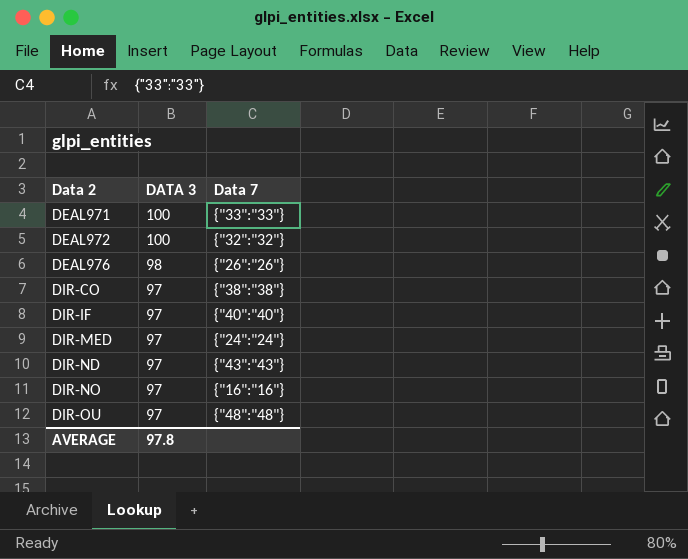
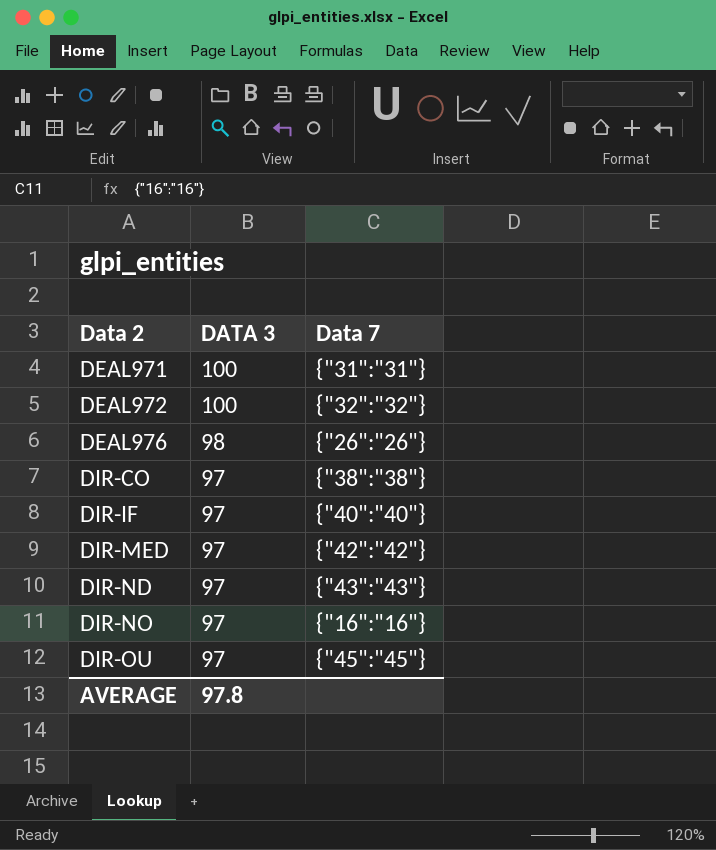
DEAL971 | Data 7: {"33":"33"} -> {"31":"31"}
DIR-MED | Data 7: {"24":"24"} -> {"42":"42"}
DIR-OU | Data 7: {"48":"48"} -> {"45":"45"}

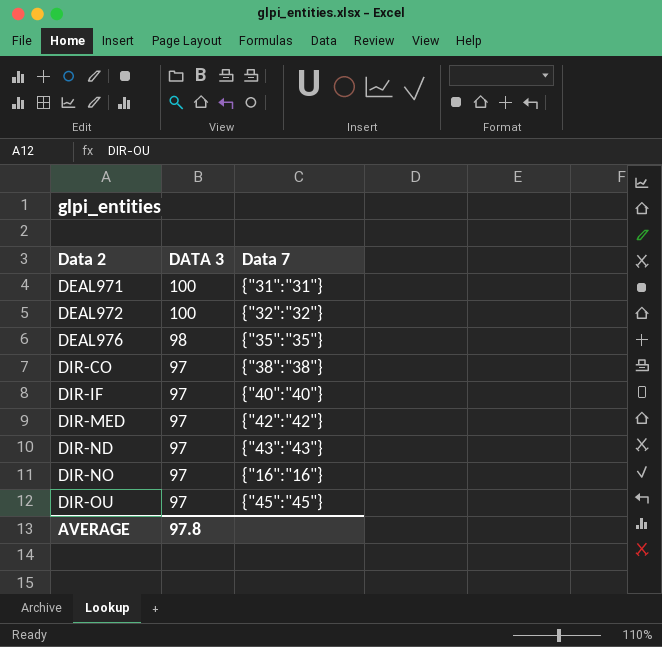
DEAL976 | Data 7: {"26":"26"} -> {"35":"35"}

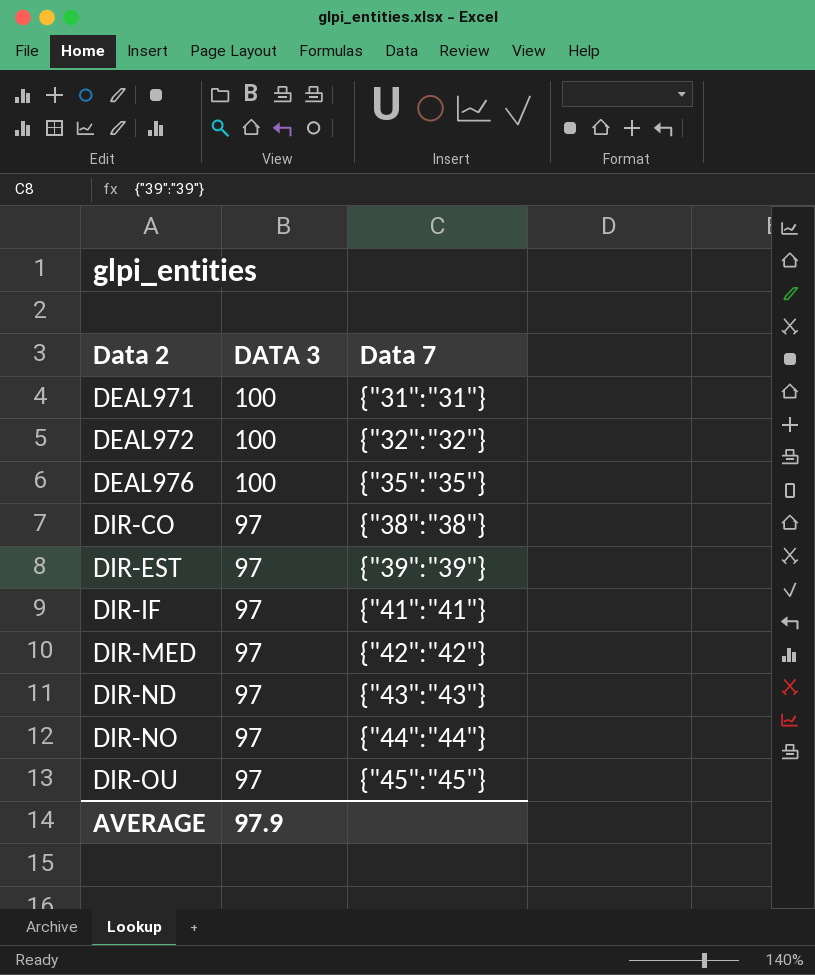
DEAL976 | DATA 3: 98 -> 100
row DIR-EST: none -> 97 | {"39":"39"}
DIR-IF | Data 7: {"40":"40"} -> {"41":"41"}
DIR-NO | Data 7: {"16":"16"} -> {"44":"44"}
AVERAGE | DATA 3: 97.8 -> 97.9

